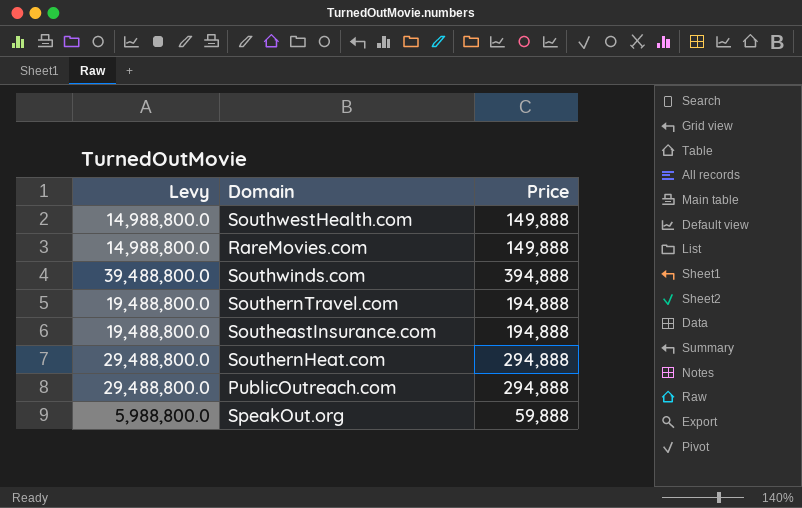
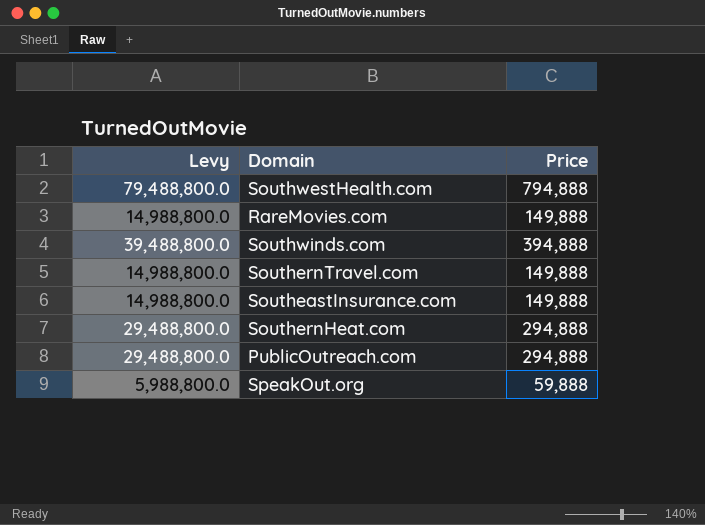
SouthwestHealth.com | Levy: 14,988,800.0 -> 79,488,800.0
SouthwestHealth.com | Price: 149,888 -> 794,888
SouthernTravel.com | Levy: 19,488,800.0 -> 14,988,800.0
SouthernTravel.com | Price: 194,888 -> 149,888
SoutheastInsurance.com | Levy: 19,488,800.0 -> 14,988,800.0
SoutheastInsurance.com | Price: 194,888 -> 149,888

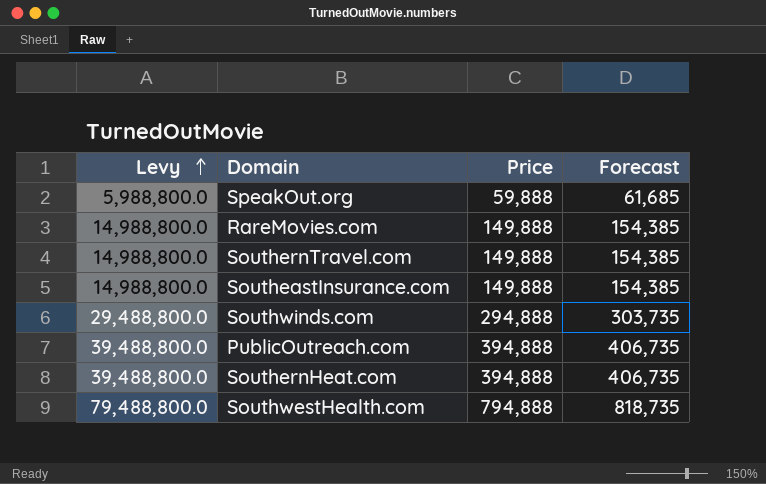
row order: none -> Levy ascending
column Forecast | formula: none -> [Price] * 1.03
Southwinds.com | Levy: 39,488,800.0 -> 29,488,800.0
Southwinds.com | Price: 394,888 -> 294,888
PublicOutreach.com | Levy: 29,488,800.0 -> 39,488,800.0
PublicOutreach.com | Price: 294,888 -> 394,888
SouthernHeat.com | Levy: 29,488,800.0 -> 39,488,800.0
SouthernHeat.com | Price: 294,888 -> 394,888

